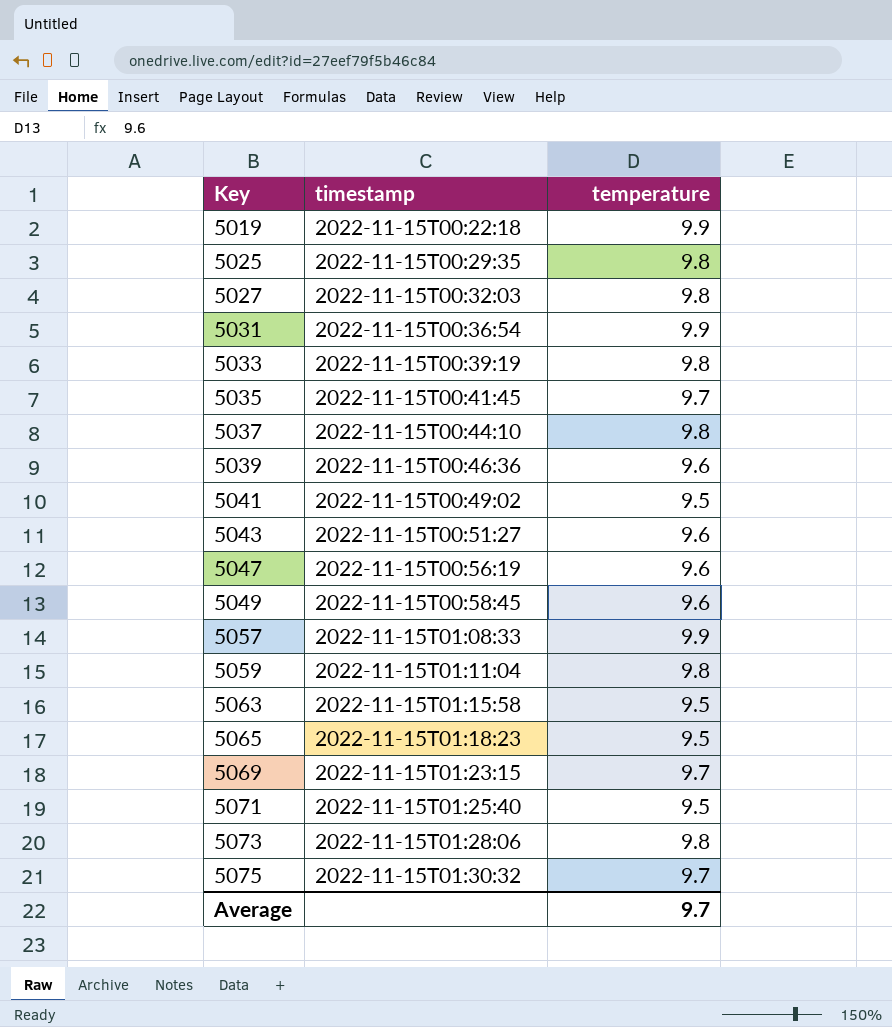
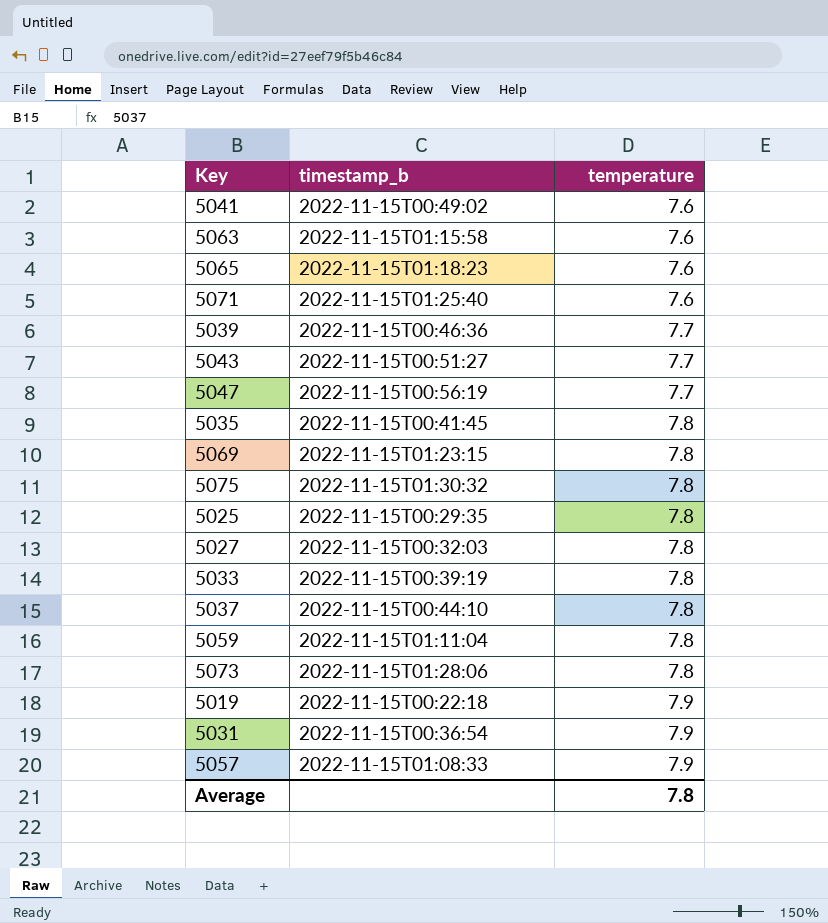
row order: Key ascending -> temperature ascending
column name: timestamp -> timestamp_b
row 5049: 2022-11-15T00:58:45 | 9.6 -> none
5041 | temperature: 9.5 -> 7.6
5063 | temperature: 9.5 -> 7.6
5065 | temperature: 9.5 -> 7.6
5071 | temperature: 9.5 -> 7.6
5039 | temperature: 9.6 -> 7.7
5043 | temperature: 9.6 -> 7.7
5047 | temperature: 9.6 -> 7.7
5035 | temperature: 9.7 -> 7.8
5069 | temperature: 9.7 -> 7.8
5075 | temperature: 9.7 -> 7.8
5025 | temperature: 9.8 -> 7.8
5027 | temperature: 9.8 -> 7.8
5033 | temperature: 9.8 -> 7.8
5037 | temperature: 9.8 -> 7.8
5059 | temperature: 9.8 -> 7.8
5073 | temperature: 9.8 -> 7.8
5019 | temperature: 9.9 -> 7.9
5031 | temperature: 9.9 -> 7.9
5057 | temperature: 9.9 -> 7.9
Average | temperature: 9.7 -> 7.8

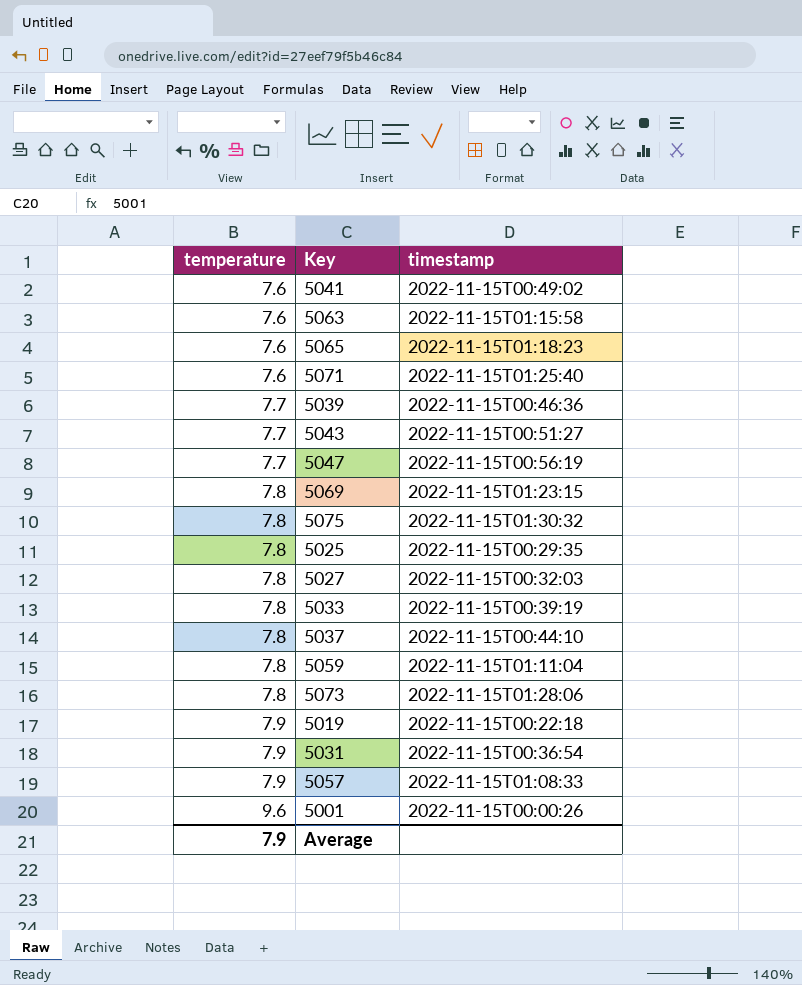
column temperature | position: 3 -> 1
column name: timestamp_b -> timestamp
row 5035: 2022-11-15T00:41:45 | 7.8 -> none
row 5001: none -> 9.6 | 2022-11-15T00:00:26
Average | temperature: 7.8 -> 7.9

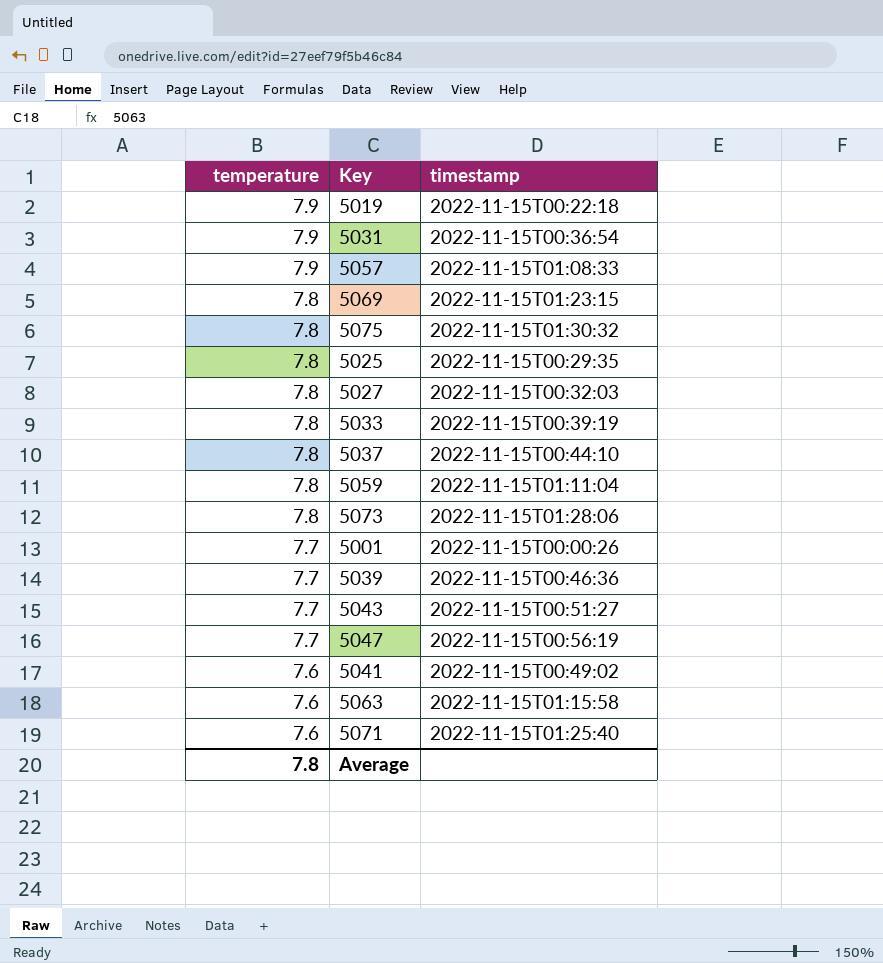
row order: temperature ascending -> temperature descending
row 5065: 7.6 | 2022-11-15T01:18:23 -> none
5001 | temperature: 9.6 -> 7.7
Average | temperature: 7.9 -> 7.8

